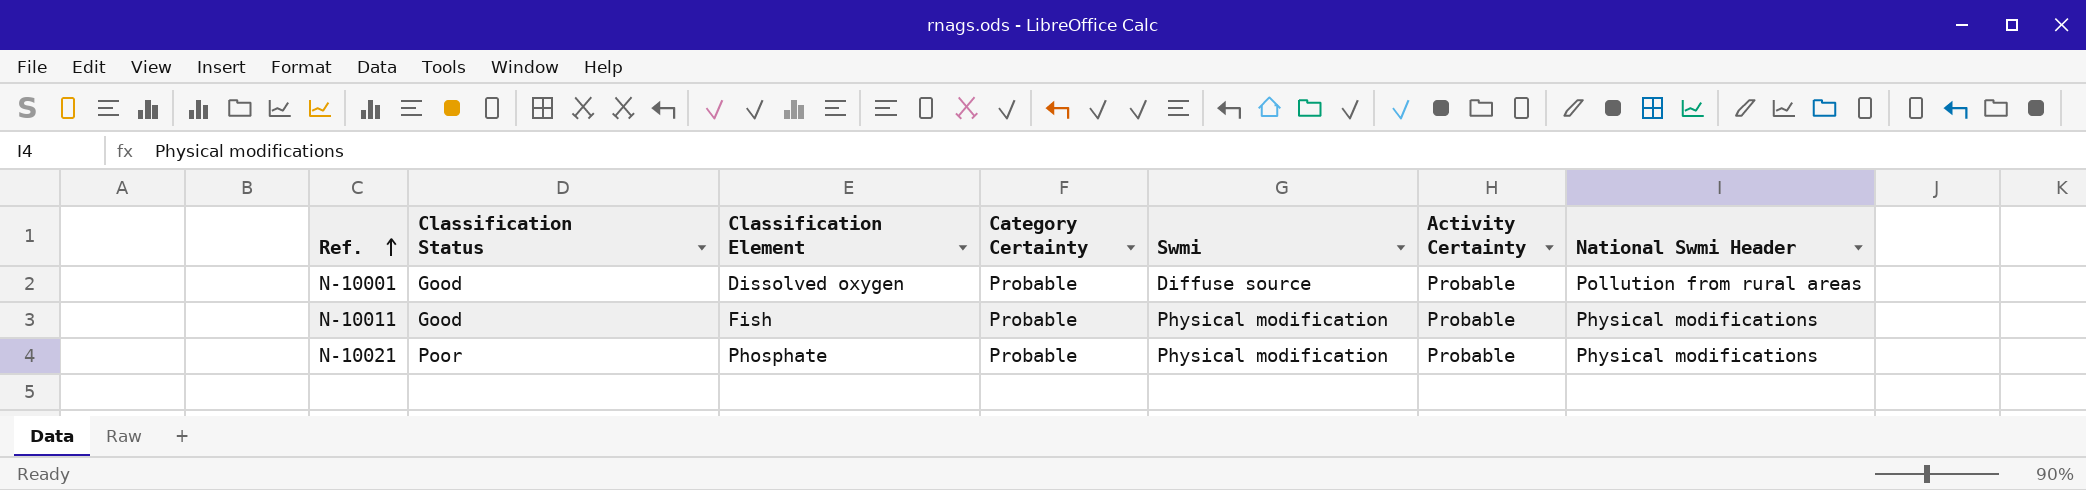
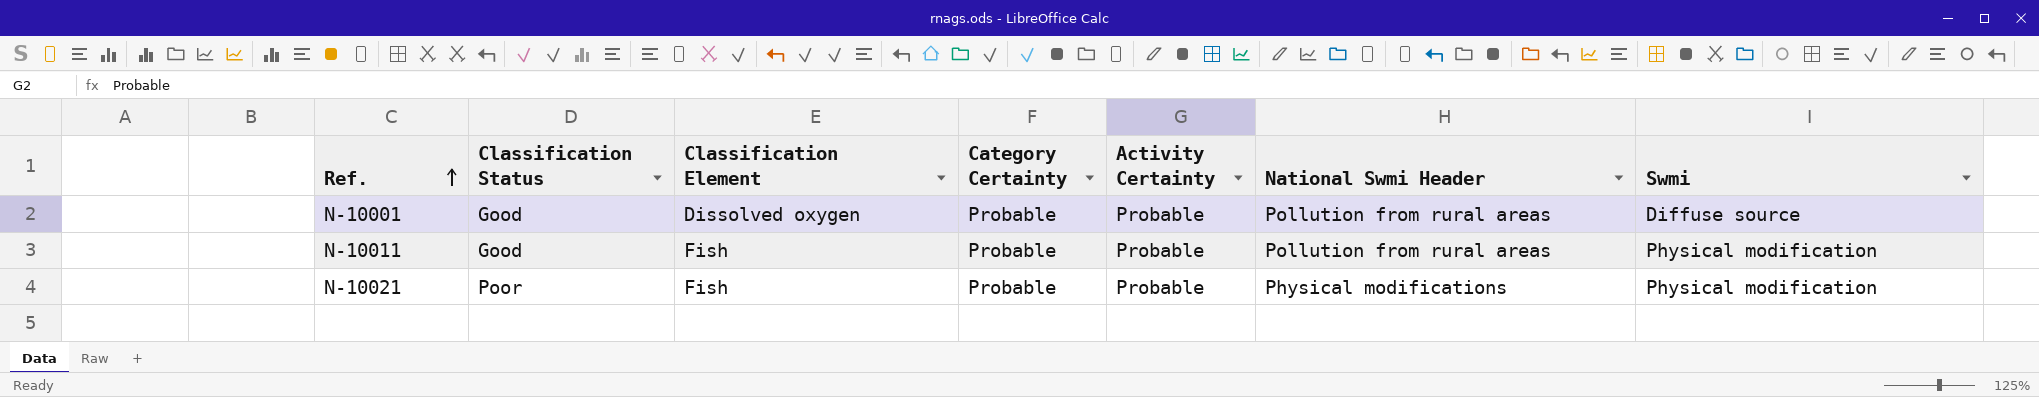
column Swmi | position: 5 -> 7
N-10011 | National Swmi Header: Physical modifications -> Pollution from rural areas
N-10021 | Classification Element: Phosphate -> Fish

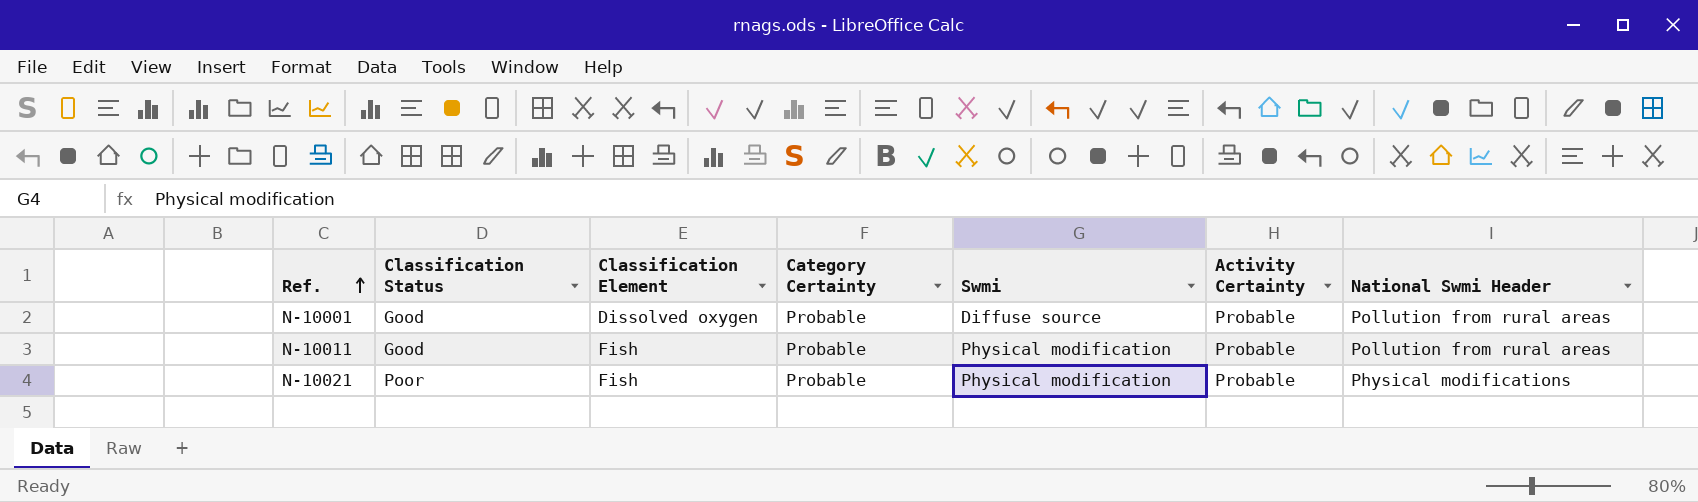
column Swmi | position: 7 -> 5

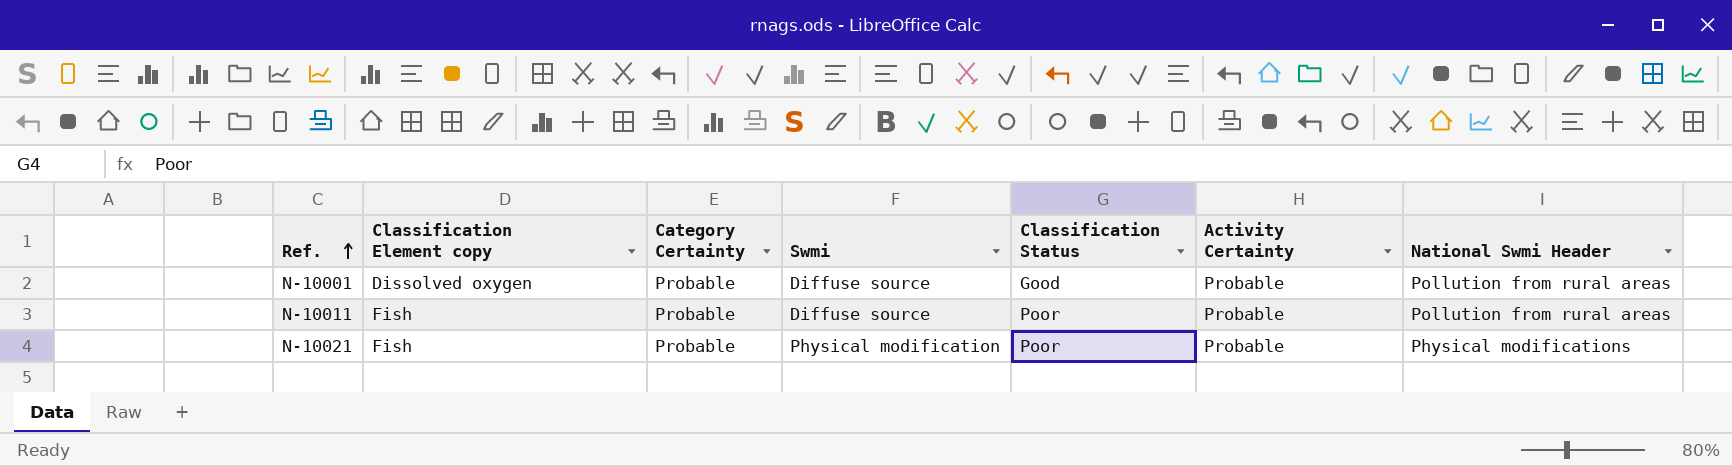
column name: Classification Element -> Classification Element copy
column Classification Status | position: 2 -> 5
N-10011 | Swmi: Physical modification -> Diffuse source
N-10011 | Classification Status: Good -> Poor

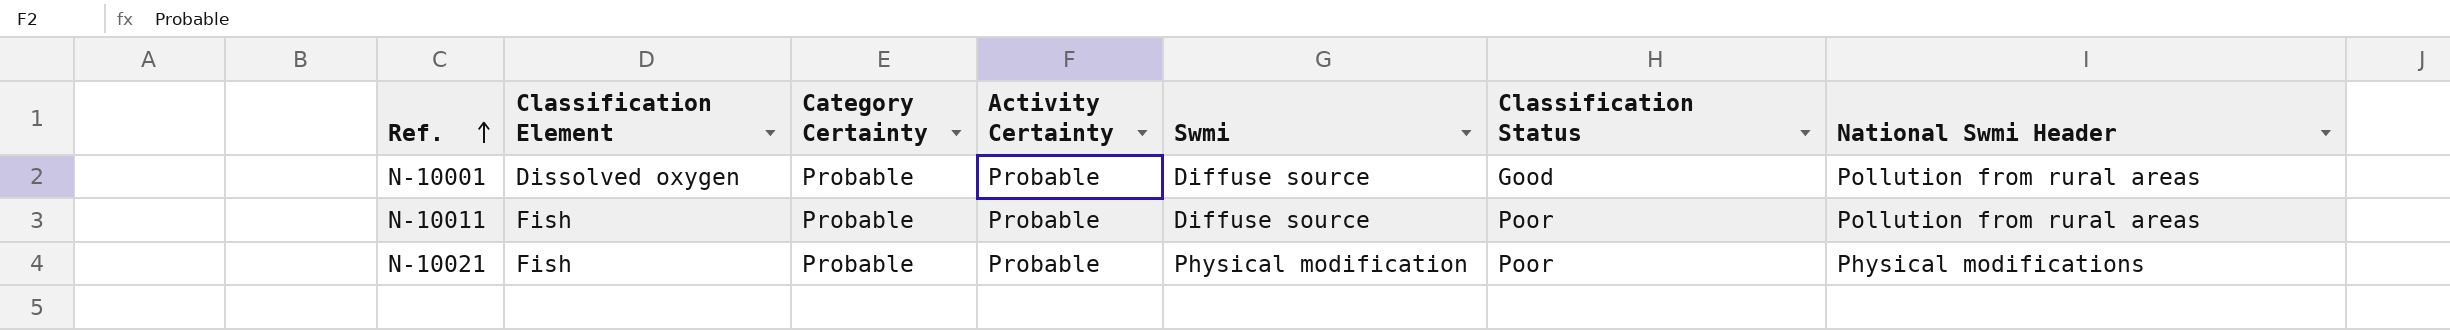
column name: Classification Element copy -> Classification Element
column Activity Certainty | position: 6 -> 4

